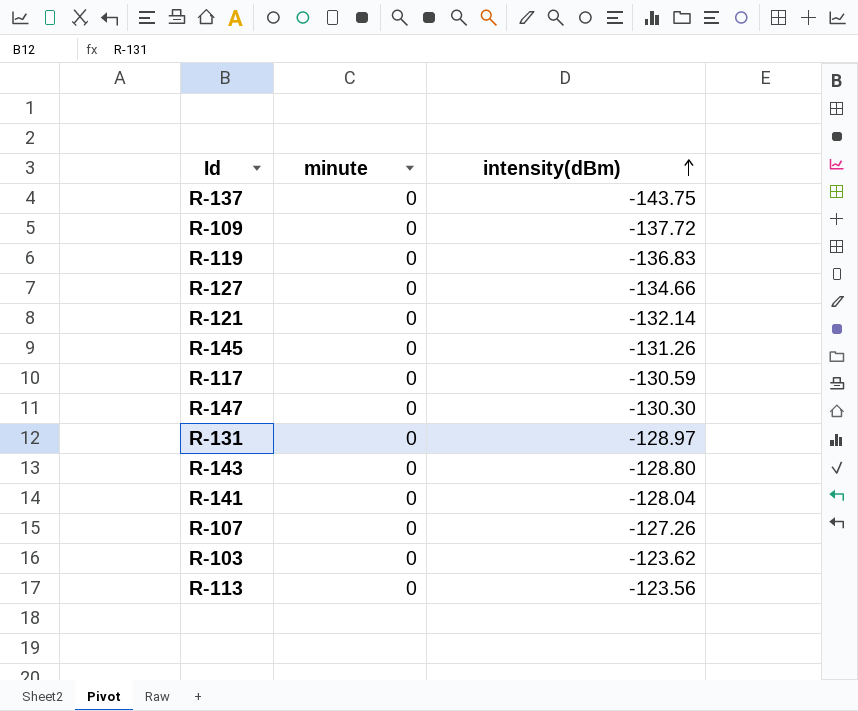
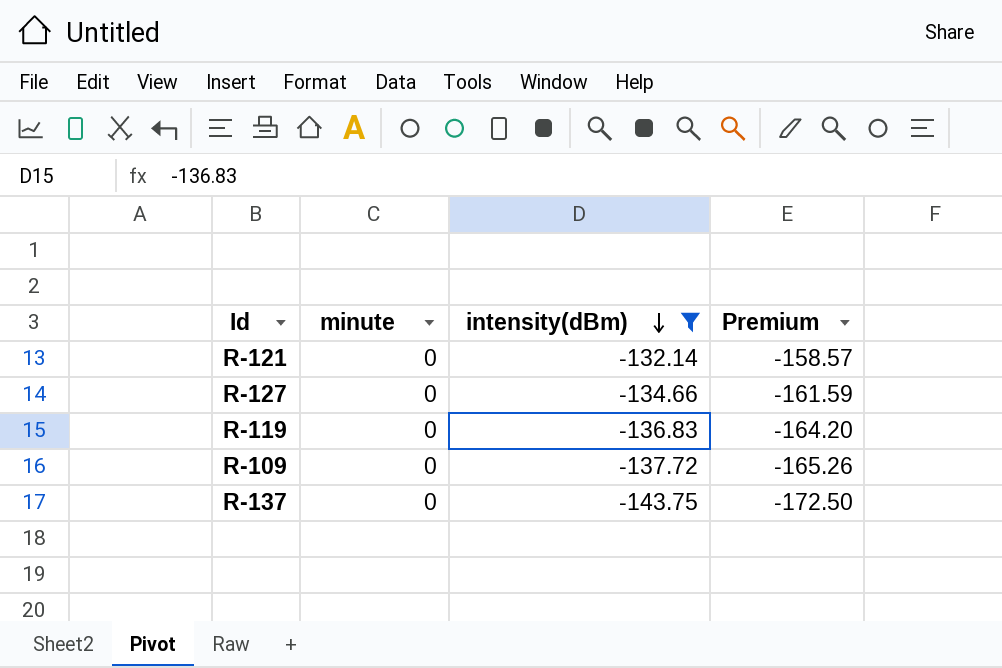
filter: none -> intensity(dBm) <= -132.14
row order: intensity(dBm) ascending -> intensity(dBm) descending
column Premium | formula: none -> [intensity(dBm)] * 1.2

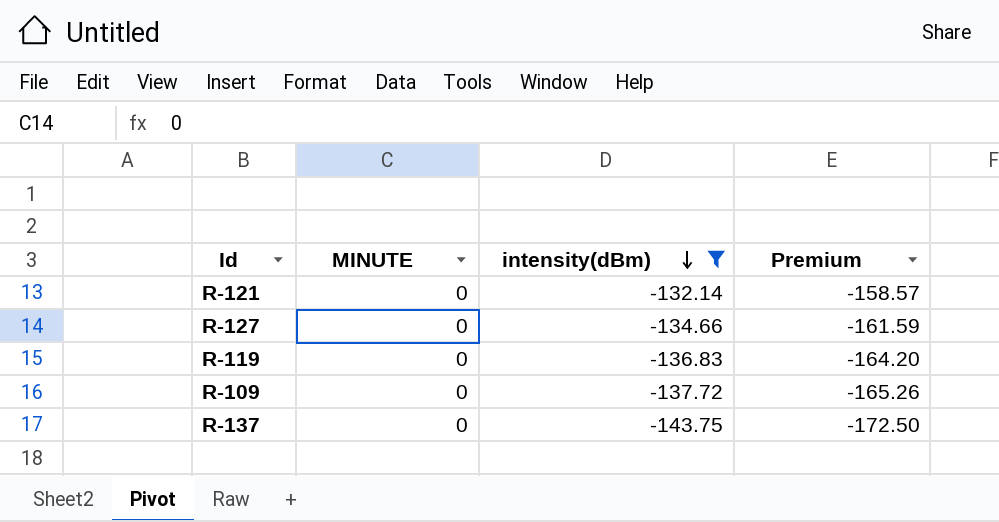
column name: minute -> MINUTE

